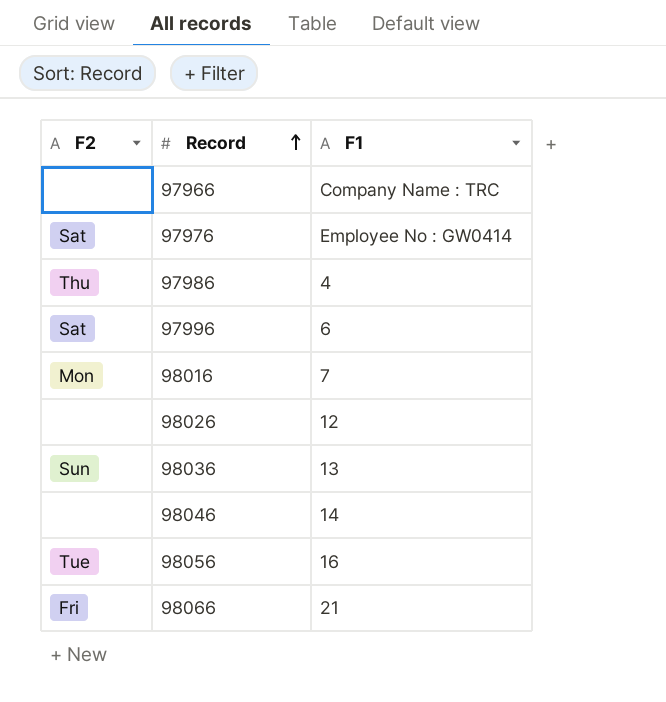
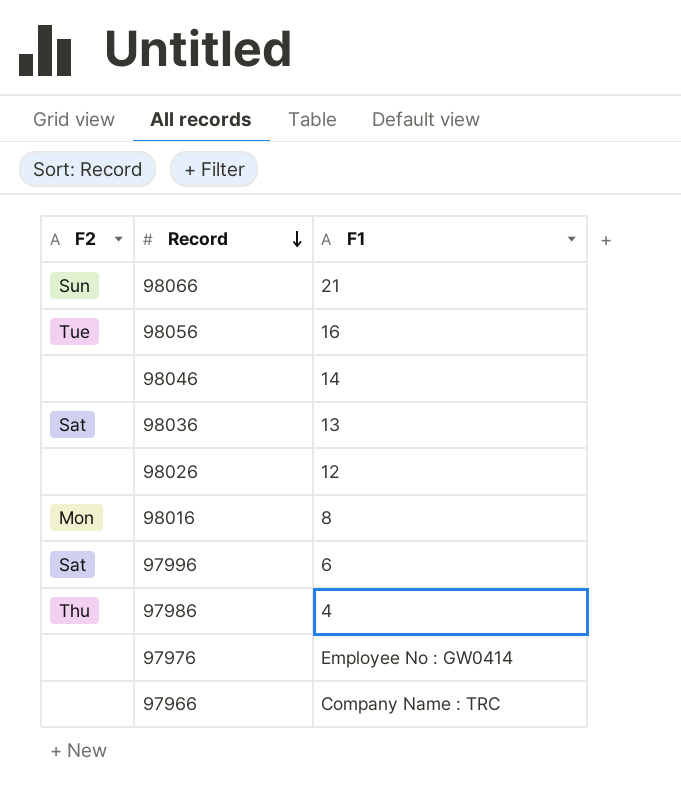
row order: Record ascending -> Record descending
98066 | F2: Fri -> Sun
98036 | F2: Sun -> Sat
98016 | F1: 7 -> 8
97976 | F2: Sat -> none

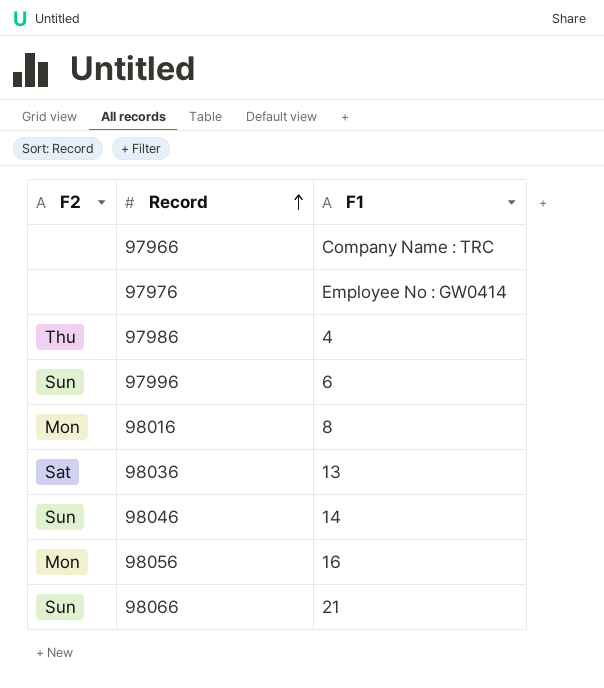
row order: Record descending -> Record ascending
row 98026: none | 12 -> none
97996 | F2: Sat -> Sun
98046 | F2: none -> Sun
98056 | F2: Tue -> Mon

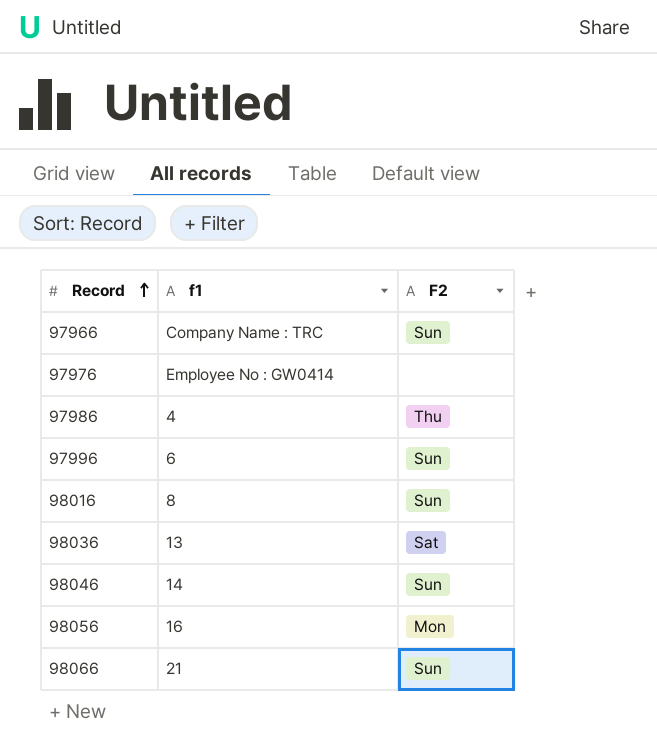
column name: F1 -> f1
column F2 | position: 1 -> 3
97966 | F2: none -> Sun
98016 | F2: Mon -> Sun

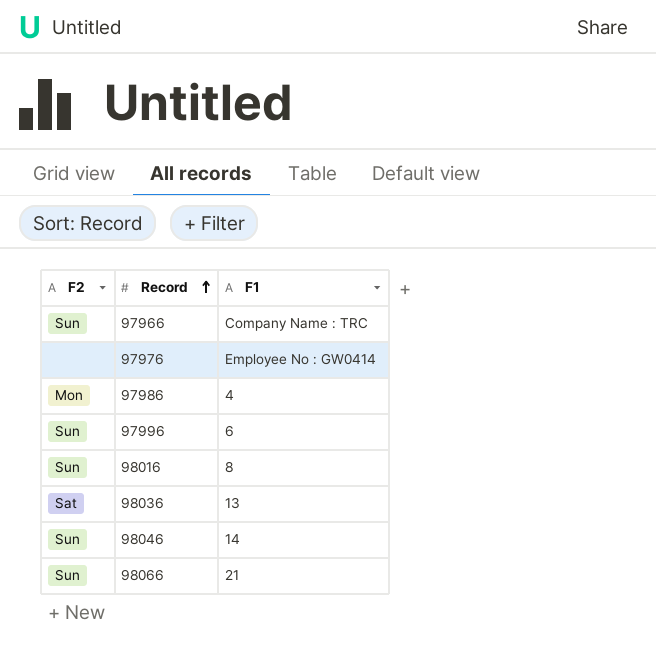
column F2 | position: 3 -> 1
column name: f1 -> F1
row 98056: 16 | Mon -> none
97986 | F2: Thu -> Mon

